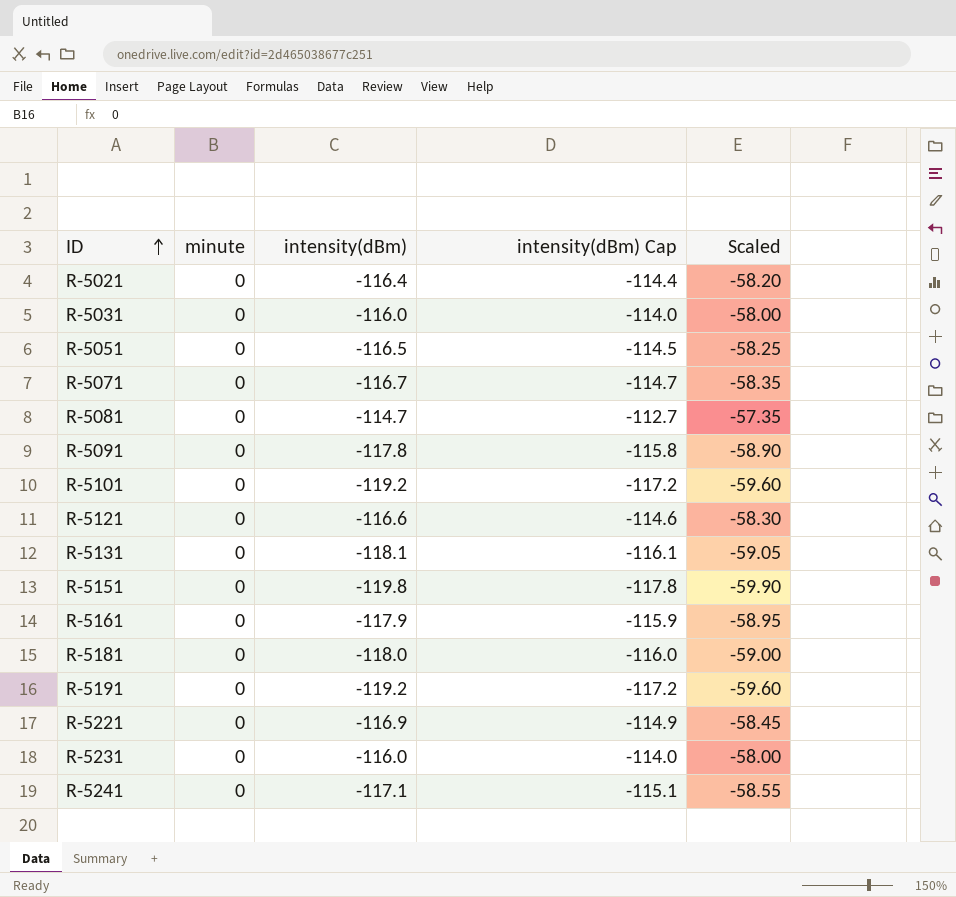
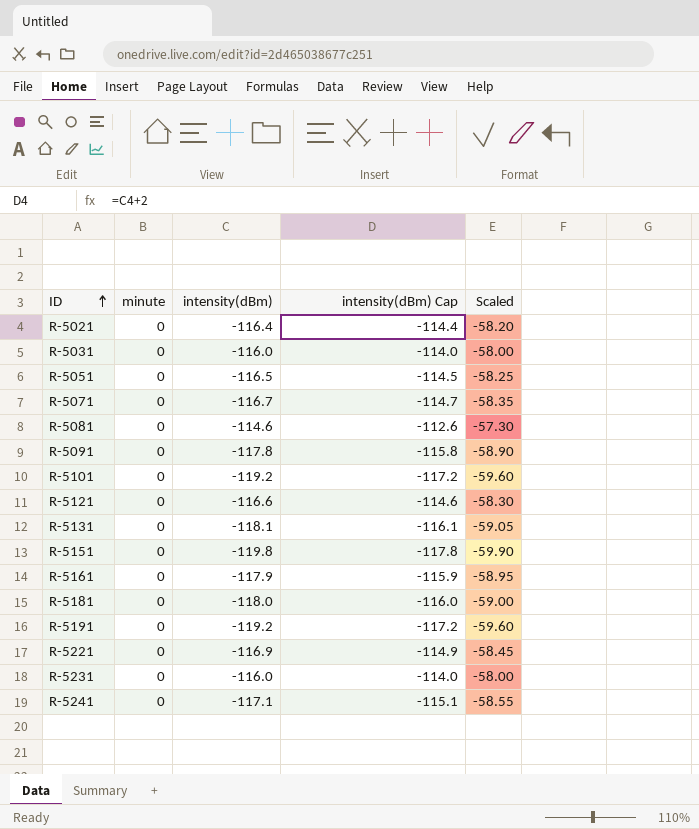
R-5081 | intensity(dBm): -114.7 -> -114.6
R-5081 | intensity(dBm) Cap: -112.7 -> -112.6
R-5081 | Scaled: -57.35 -> -57.30

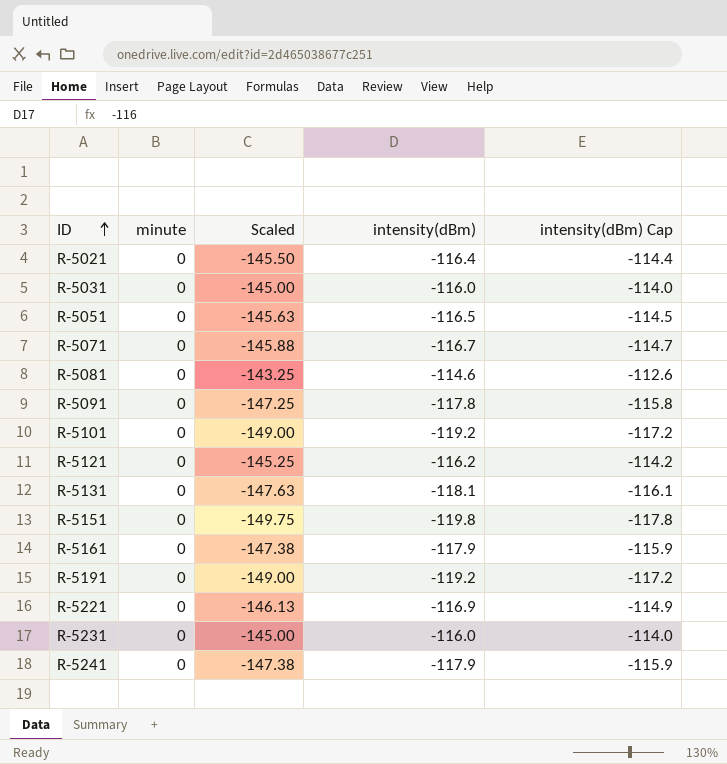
column Scaled | formula: [intensity(dBm)] * 0.5 -> [intensity(dBm)] * 1.25
column Scaled | position: 5 -> 3
row R-5181: 0 | -118.0 | -116.0 | -59.00 -> none
R-5121 | intensity(dBm): -116.6 -> -116.2
R-5121 | intensity(dBm) Cap: -114.6 -> -114.2
R-5241 | intensity(dBm): -117.1 -> -117.9
R-5241 | intensity(dBm) Cap: -115.1 -> -115.9

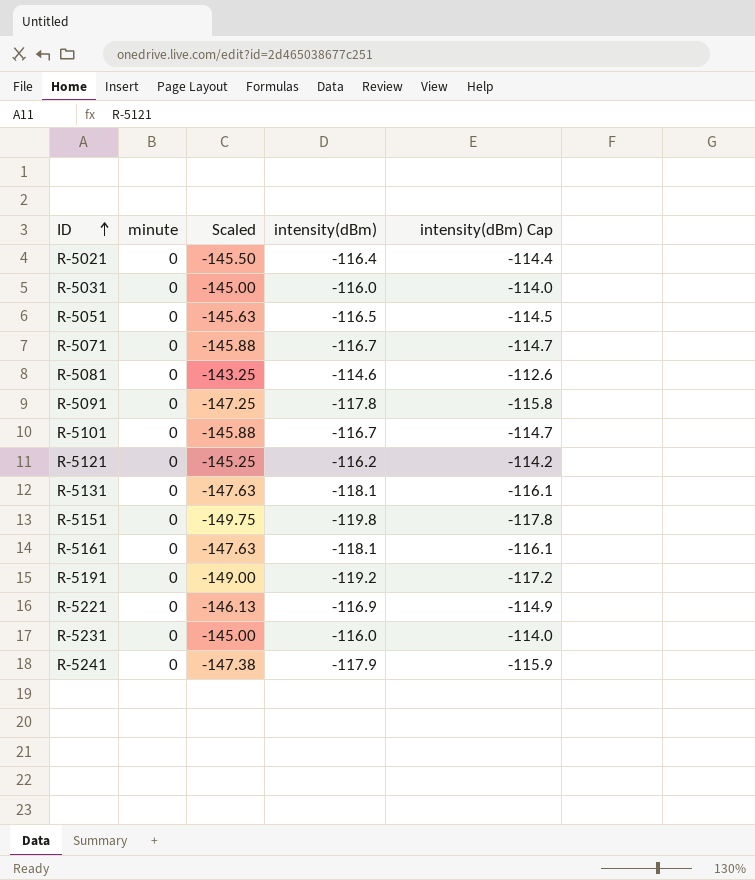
R-5101 | Scaled: -149.00 -> -145.88
R-5101 | intensity(dBm): -119.2 -> -116.7
R-5101 | intensity(dBm) Cap: -117.2 -> -114.7
R-5161 | Scaled: -147.38 -> -147.63
R-5161 | intensity(dBm): -117.9 -> -118.1
R-5161 | intensity(dBm) Cap: -115.9 -> -116.1

